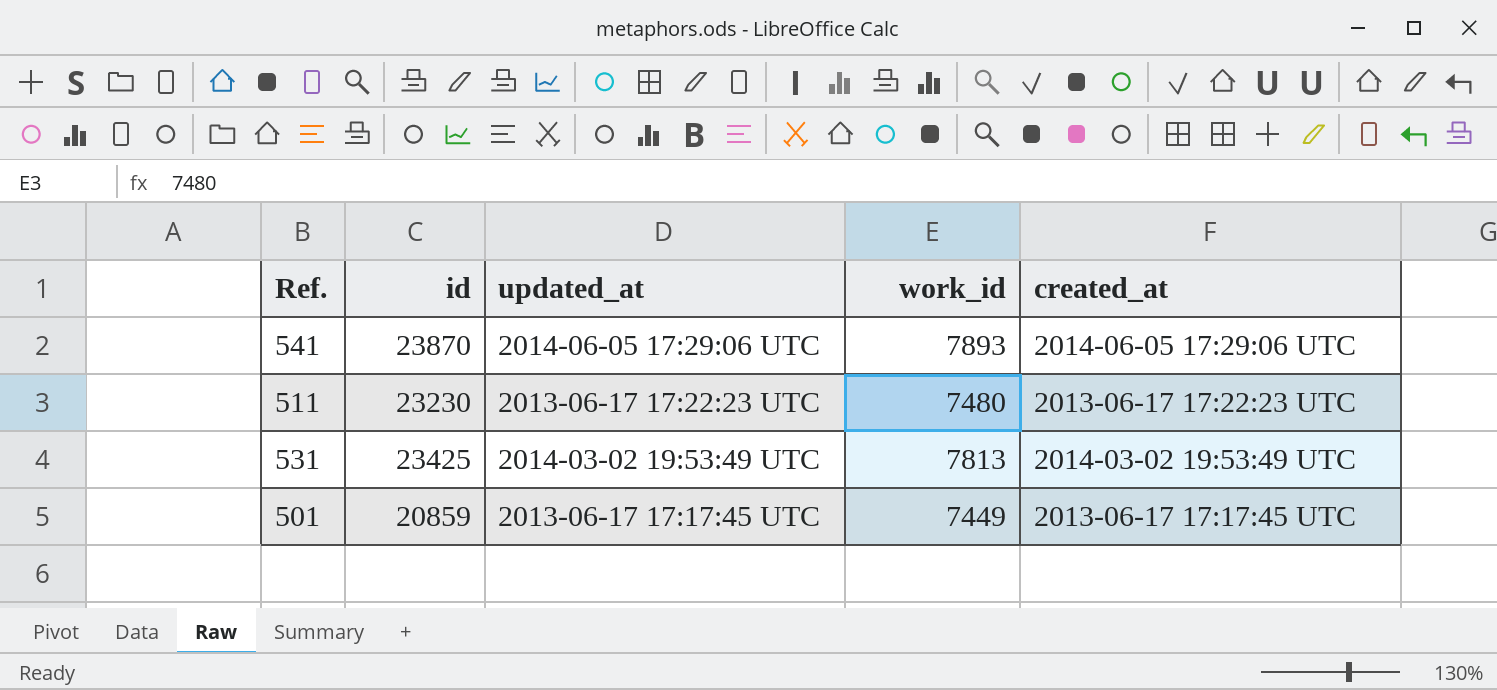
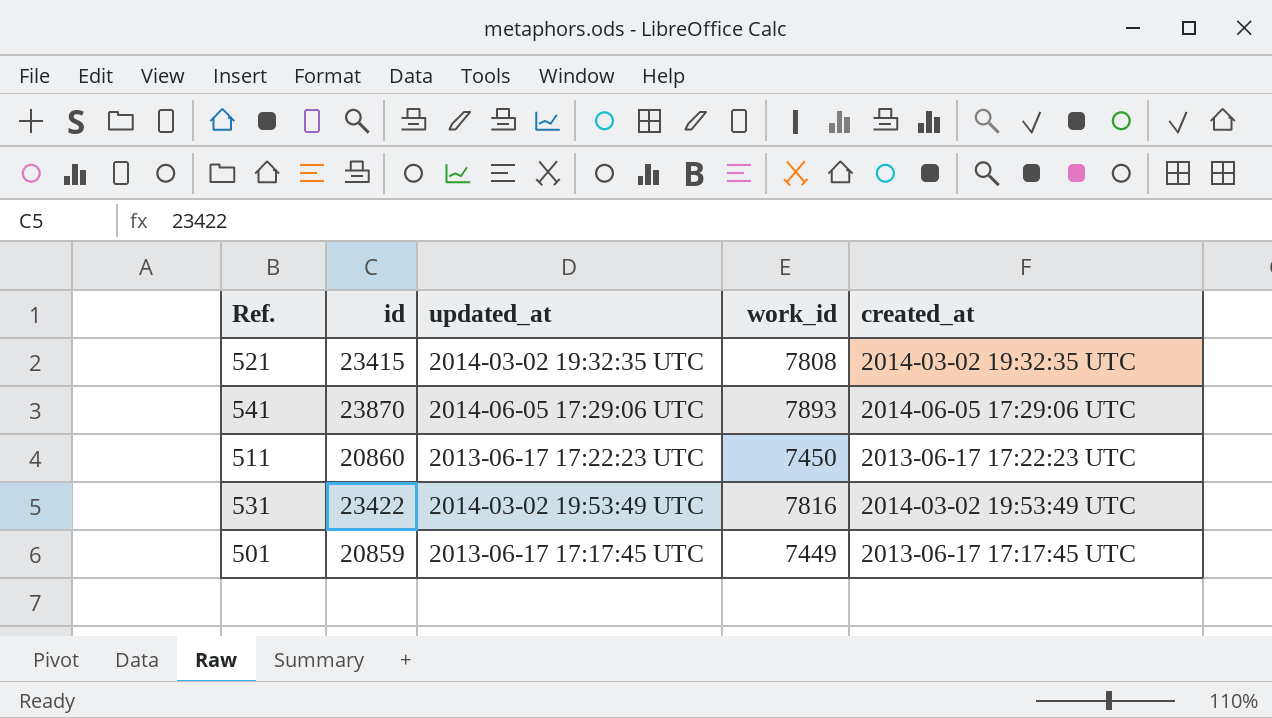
row 521: none -> 23415 | 2014-03-02 19:32:35 UTC | 7808 | 2014-03-02 19:32:35 UTC
511 | id: 23230 -> 20860
511 | work_id: 7480 -> 7450
531 | id: 23425 -> 23422
531 | work_id: 7813 -> 7816

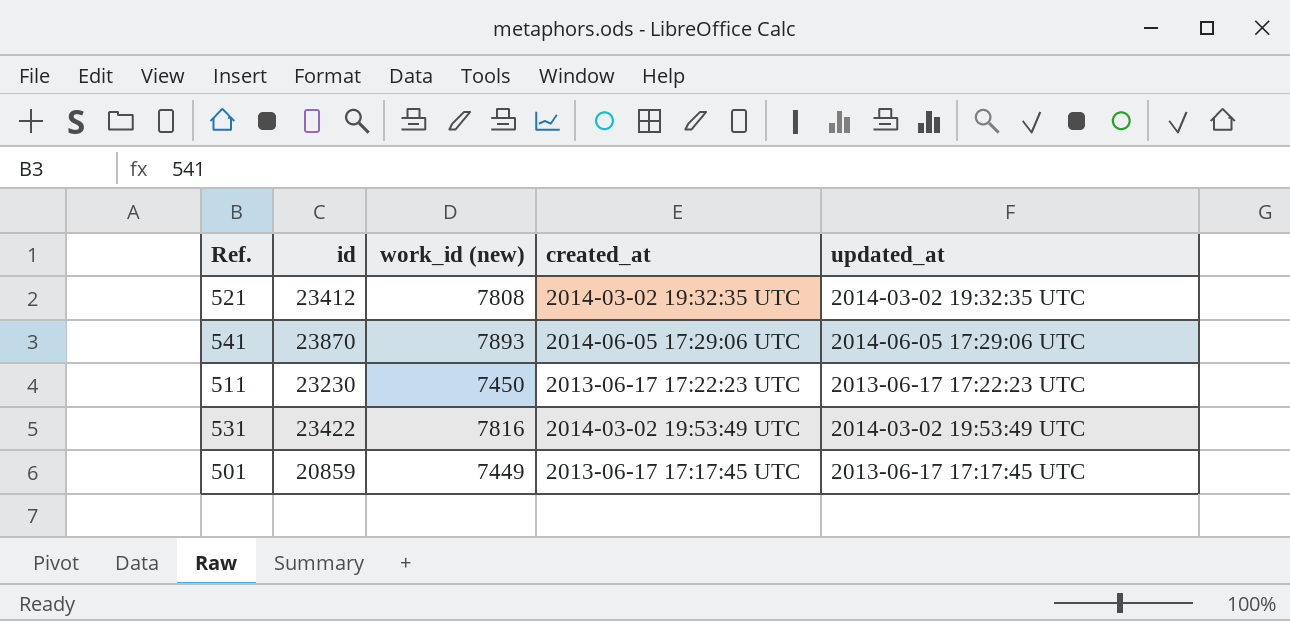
column name: work_id -> work_id (new)
column updated_at | position: 3 -> 5
521 | id: 23415 -> 23412
511 | id: 20860 -> 23230

